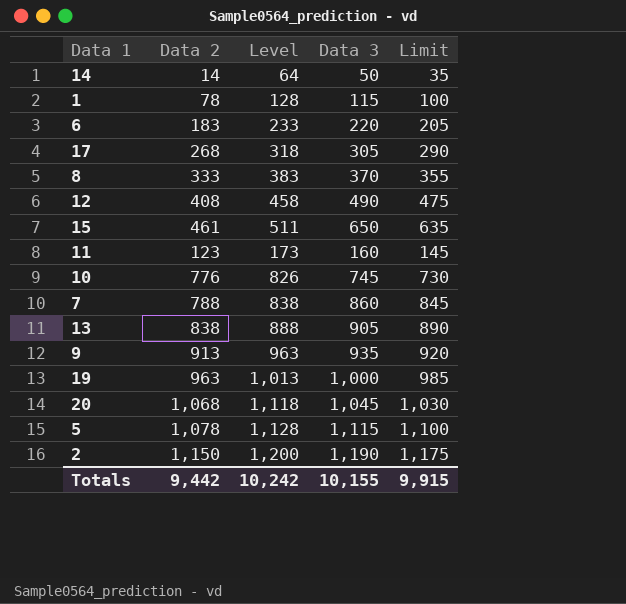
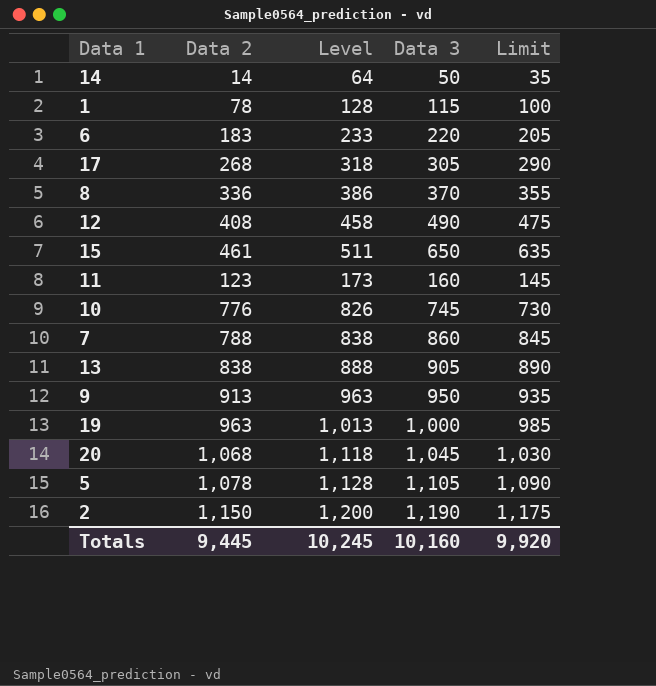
8 | Data 2: 333 -> 336
8 | Level: 383 -> 386
9 | Data 3: 935 -> 950
9 | Limit: 920 -> 935
5 | Data 3: 1,115 -> 1,105
5 | Limit: 1,100 -> 1,090
Totals | Data 2: 9,442 -> 9,445
Totals | Level: 10,242 -> 10,245
Totals | Data 3: 10,155 -> 10,160
Totals | Limit: 9,915 -> 9,920

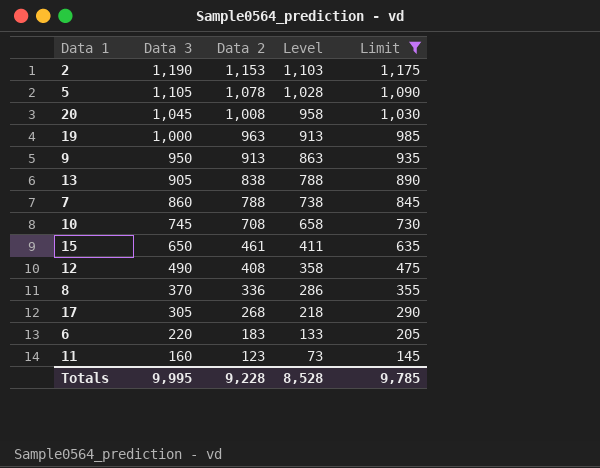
filter: none -> Limit >= 145
row order: none -> Data 3 descending
column Data 3 | position: 4 -> 2
column Level | formula: [Data 2] + 50 -> [Data 2] - 50
2 | Data 2: 1,150 -> 1,153
20 | Data 2: 1,068 -> 1,008
10 | Data 2: 776 -> 708
Totals | Data 3: 10,160 -> 9,995
Totals | Data 2: 9,445 -> 9,228
Totals | Level: 10,245 -> 8,528
Totals | Limit: 9,920 -> 9,785

